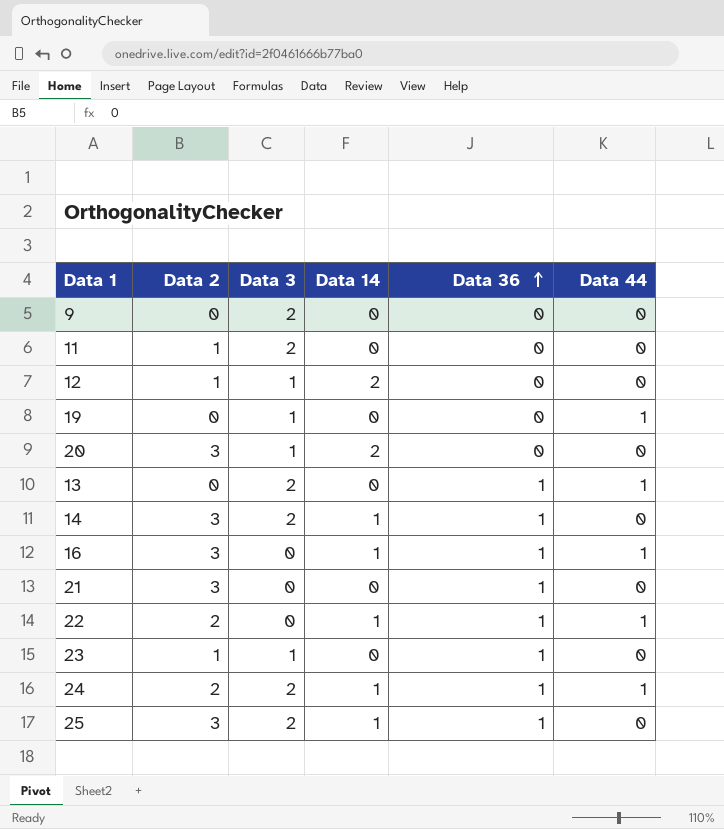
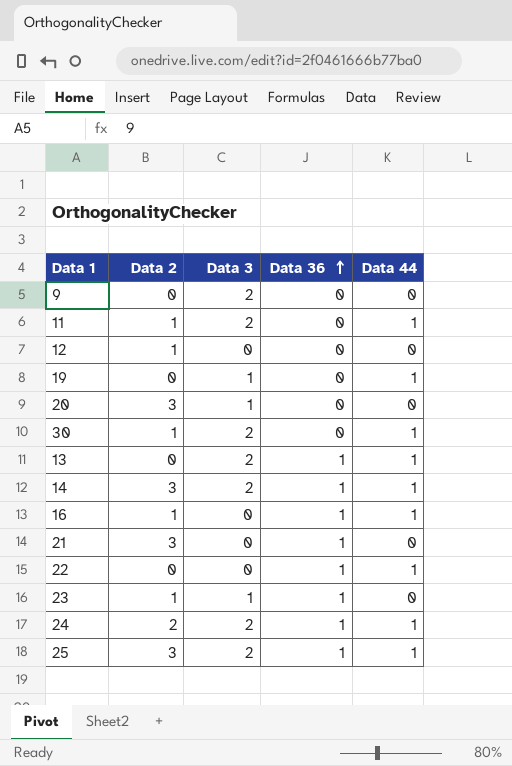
column Data 14 | position: 4 -> none
11 | Data 44: 0 -> 1
12 | Data 3: 1 -> 0
row 30: none -> 1 | 2 | 0 | 1
14 | Data 44: 0 -> 1
16 | Data 2: 3 -> 1
22 | Data 2: 2 -> 0
25 | Data 44: 0 -> 1

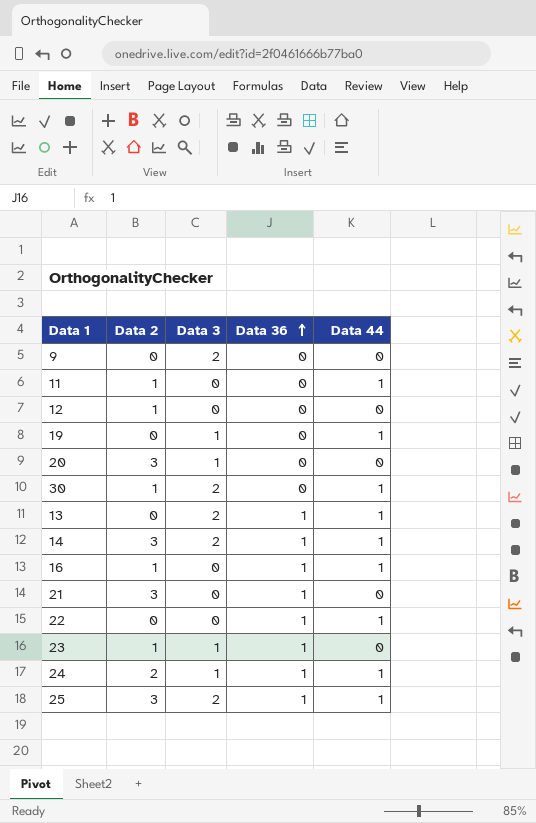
11 | Data 3: 2 -> 0
24 | Data 3: 2 -> 1

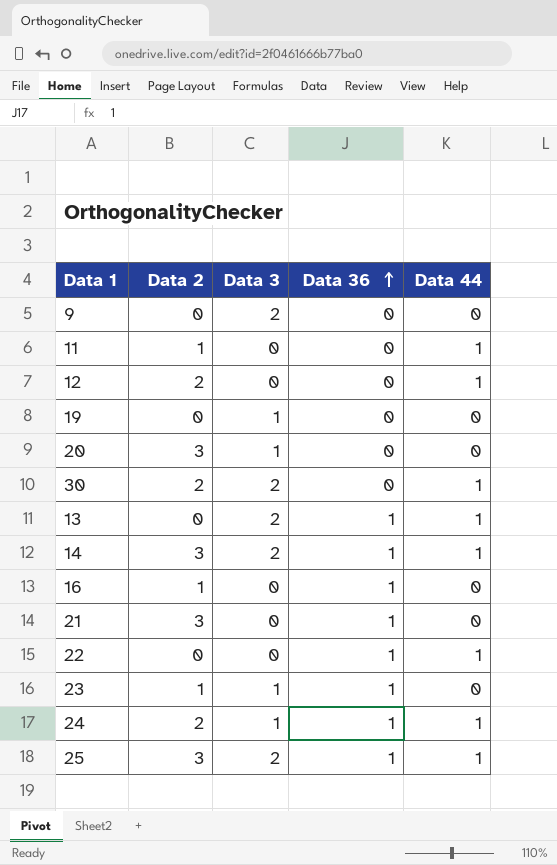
12 | Data 2: 1 -> 2
12 | Data 44: 0 -> 1
19 | Data 44: 1 -> 0
30 | Data 2: 1 -> 2
16 | Data 44: 1 -> 0

